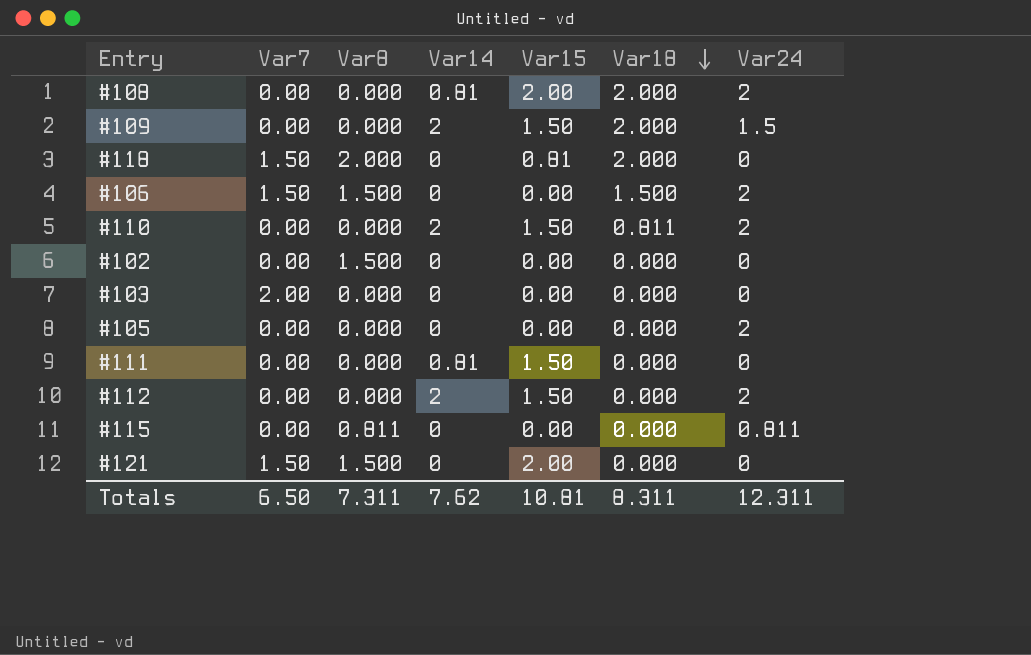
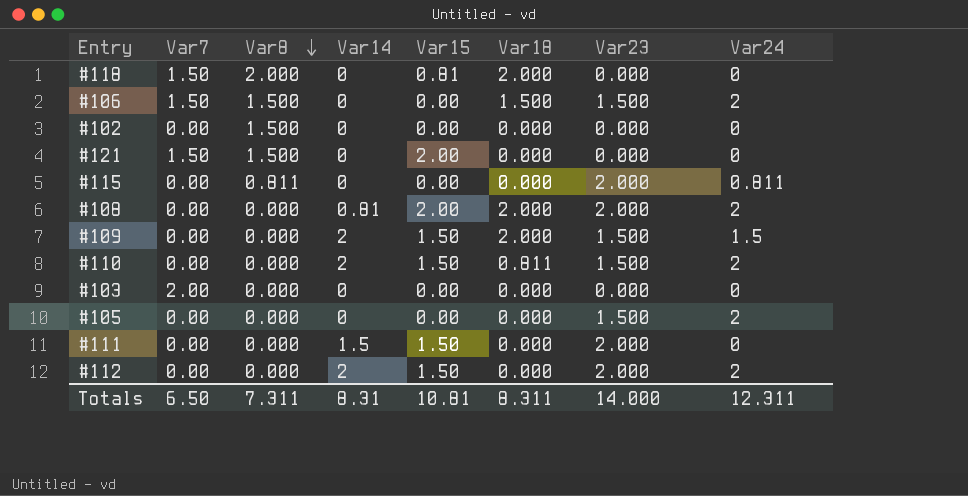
row order: Var18 descending -> Var8 descending
column Var23 | position: none -> 7
#111 | Var14: 0.81 -> 1.5
Totals | Var14: 7.62 -> 8.31

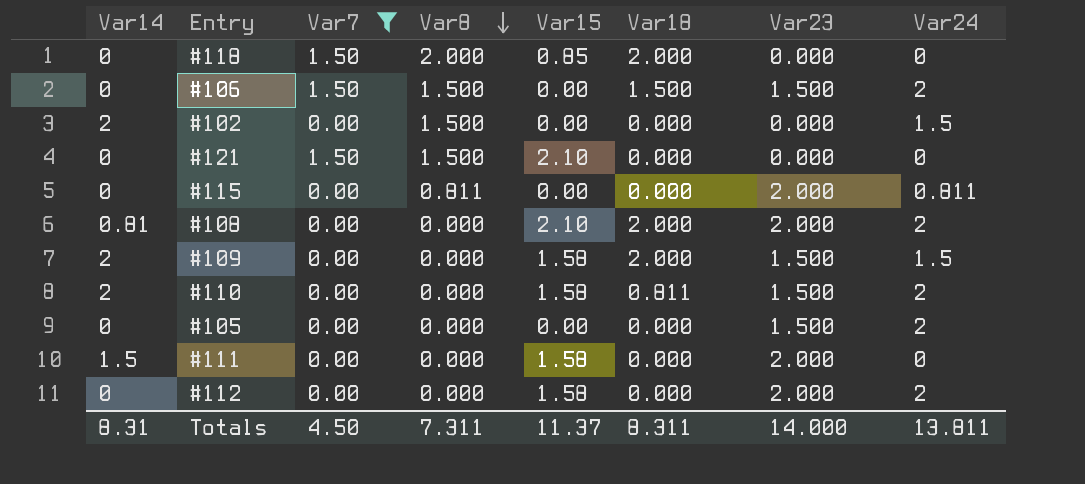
filter: none -> Var7 != 2.00
column Var14 | position: 4 -> 1
#118 | Var15: 0.81 -> 0.85
#102 | Var14: 0 -> 2
#102 | Var24: 0 -> 1.5
#121 | Var15: 2.00 -> 2.10
#108 | Var15: 2.00 -> 2.10
#109 | Var15: 1.50 -> 1.58
#110 | Var15: 1.50 -> 1.58
#111 | Var15: 1.50 -> 1.58
#112 | Var14: 2 -> 0
#112 | Var15: 1.50 -> 1.58
Totals | Var7: 6.50 -> 4.50
Totals | Var15: 10.81 -> 11.37
Totals | Var24: 12.311 -> 13.811

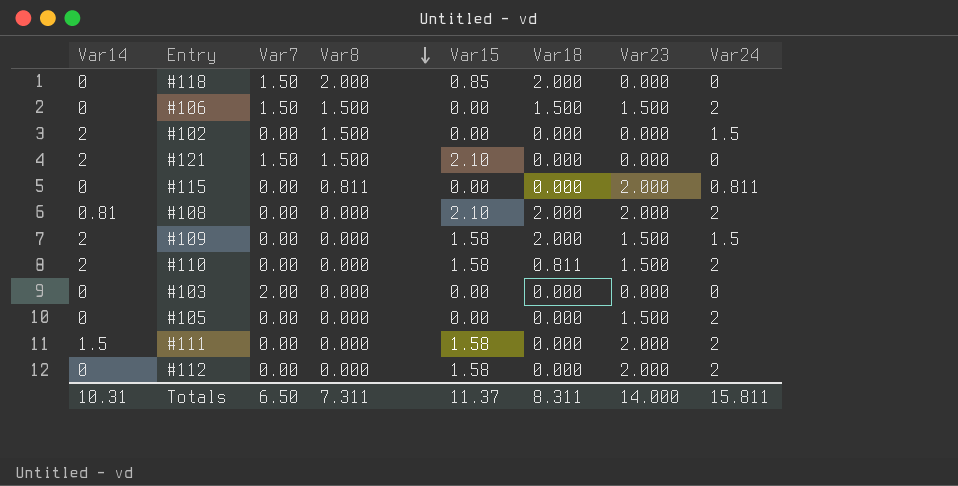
filter: Var7 != 2.00 -> none
#121 | Var14: 0 -> 2
#111 | Var24: 0 -> 2
Totals | Var14: 8.31 -> 10.31
Totals | Var7: 4.50 -> 6.50
Totals | Var24: 13.811 -> 15.811

